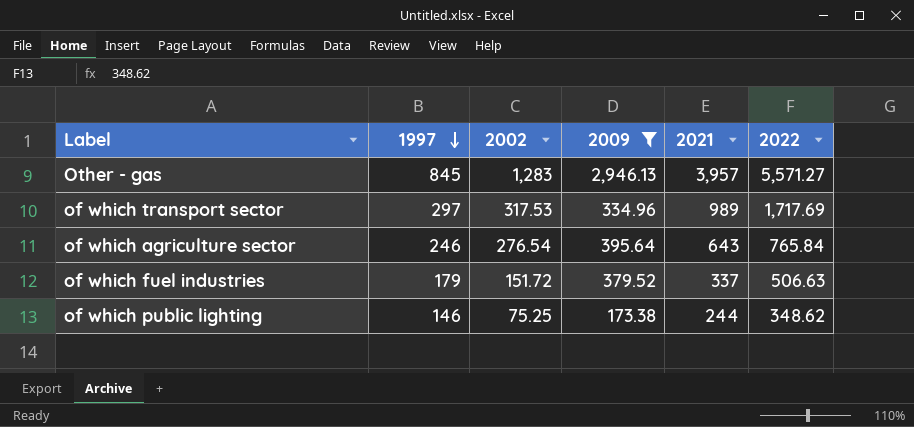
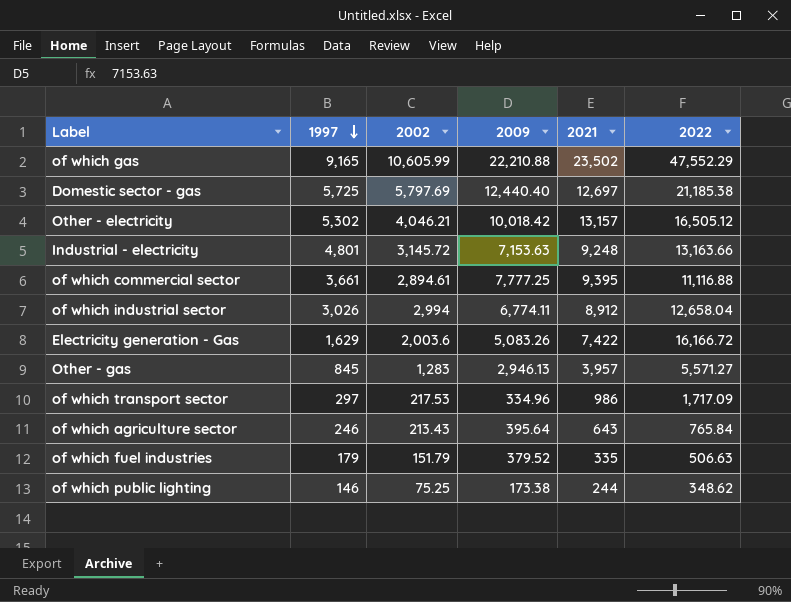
filter: 2009 <= 2,946.13 -> none
of which transport sector | 2002: 317.53 -> 217.53
of which transport sector | 2021: 989 -> 986
of which transport sector | 2022: 1,717.69 -> 1,717.09
of which agriculture sector | 2002: 276.54 -> 213.43
of which fuel industries | 2002: 151.72 -> 151.79
of which fuel industries | 2021: 337 -> 335

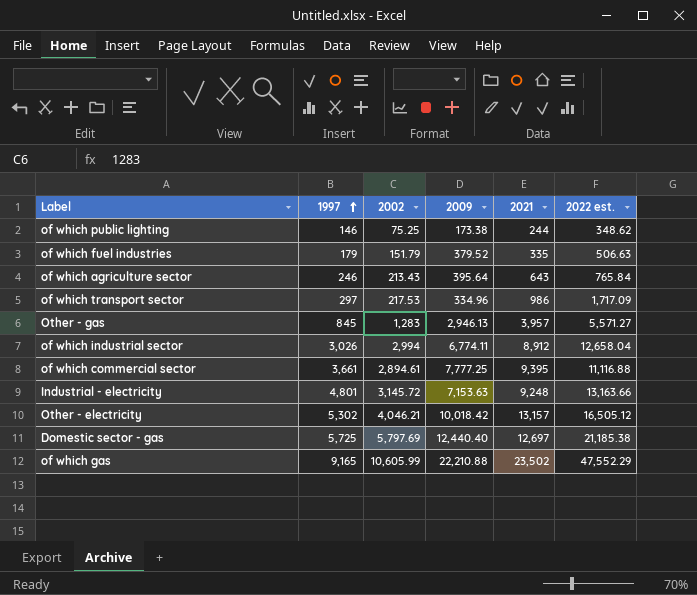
row order: 1997 descending -> 1997 ascending
column name: 2022 -> 2022 est.
row Electricity generation - Gas: 1,629 | 2,003.6 | 5,083.26 | 7,422 | 16,166.72 -> none

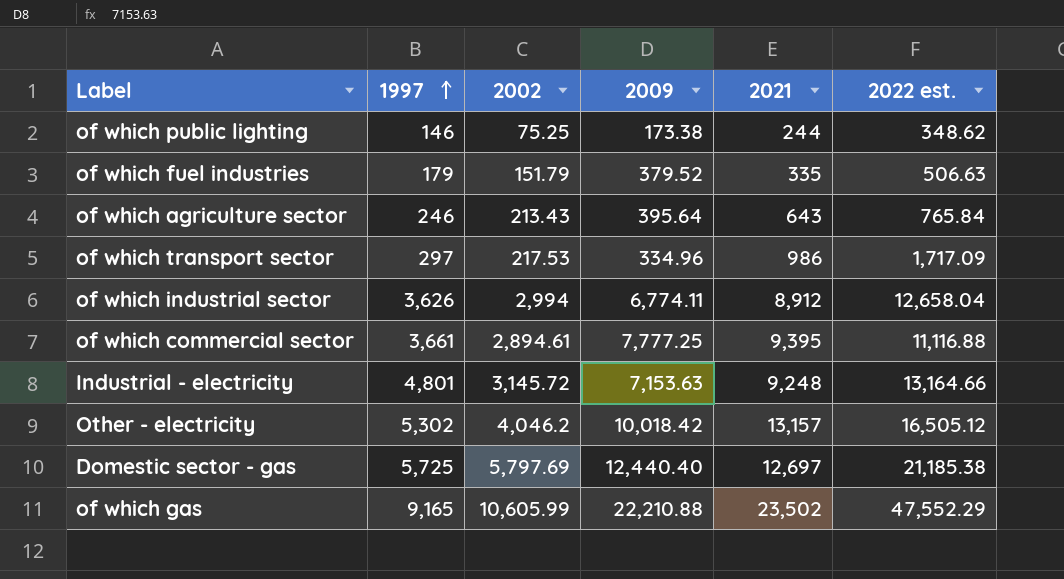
row Other - gas: 845 | 1,283 | 2,946.13 | 3,957 | 5,571.27 -> none
of which industrial sector | 1997: 3,026 -> 3,626
Industrial - electricity | 2022 est.: 13,163.66 -> 13,164.66
Other - electricity | 2002: 4,046.21 -> 4,046.2

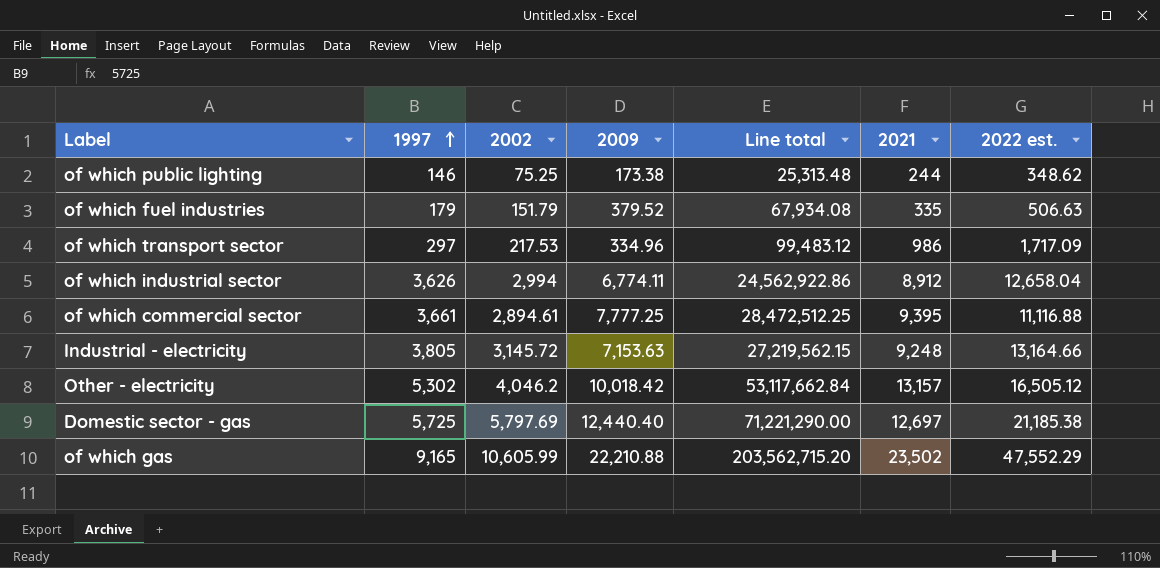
column Line total | formula: none -> [1997] * [2009]
row of which agriculture sector: 246 | 213.43 | 395.64 | 643 | 765.84 -> none
Industrial - electricity | 1997: 4,801 -> 3,805

